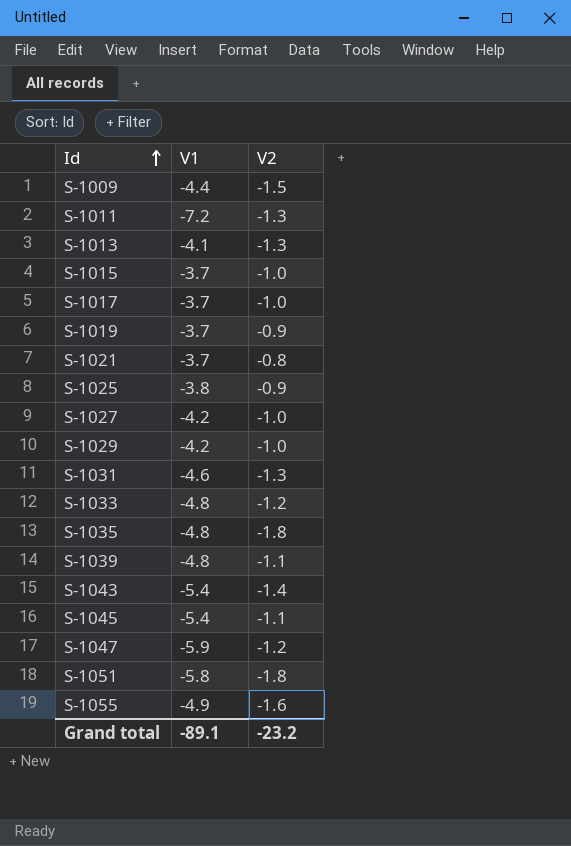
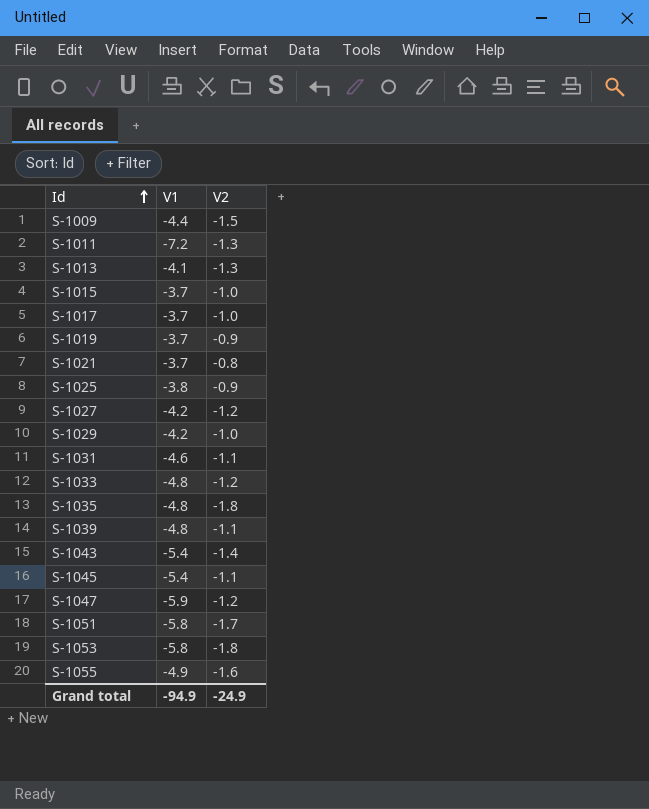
S-1027 | V2: -1.0 -> -1.2
S-1031 | V2: -1.3 -> -1.1
S-1051 | V2: -1.8 -> -1.7
row S-1053: none -> -5.8 | -1.8
Grand total | V1: -89.1 -> -94.9
Grand total | V2: -23.2 -> -24.9

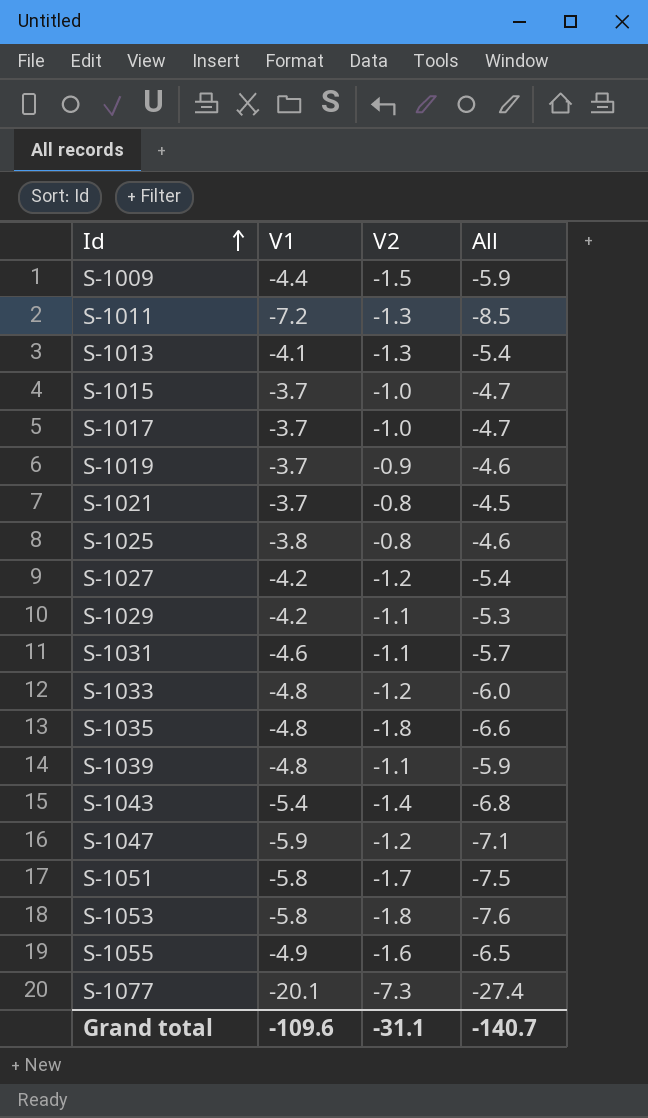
column All | formula: none -> [V1] + [V2]
row S-1045: -5.4 | -1.1 -> none
S-1025 | V2: -0.9 -> -0.8
S-1029 | V2: -1.0 -> -1.1
row S-1077: none -> -20.1 | -7.3 | -27.4
Grand total | V1: -94.9 -> -109.6
Grand total | V2: -24.9 -> -31.1

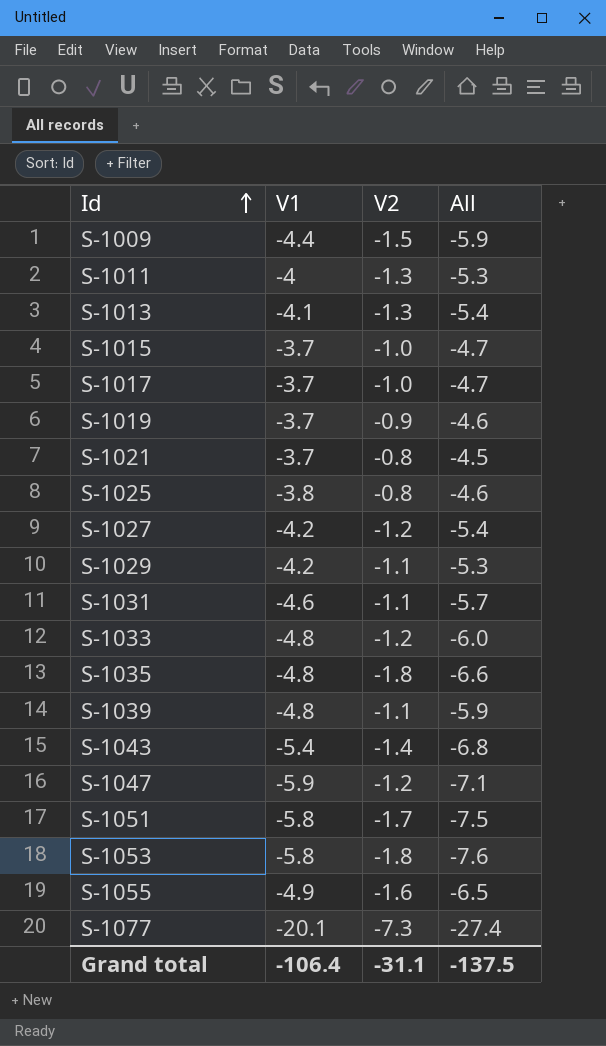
S-1011 | V1: -7.2 -> -4
S-1011 | All: -8.5 -> -5.3
Grand total | V1: -109.6 -> -106.4
Grand total | All: -140.7 -> -137.5

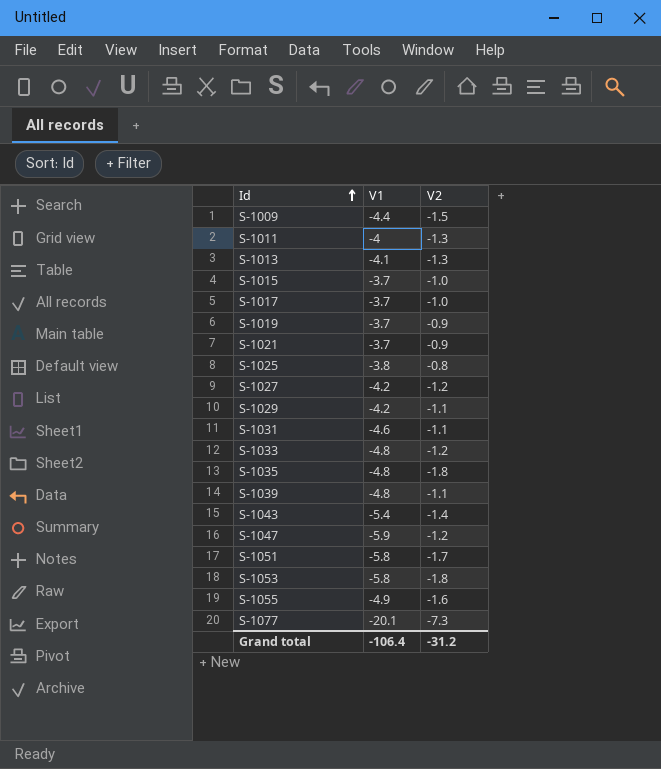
column All | formula: [V1] + [V2] -> none
S-1021 | V2: -0.8 -> -0.9
Grand total | V2: -31.1 -> -31.2

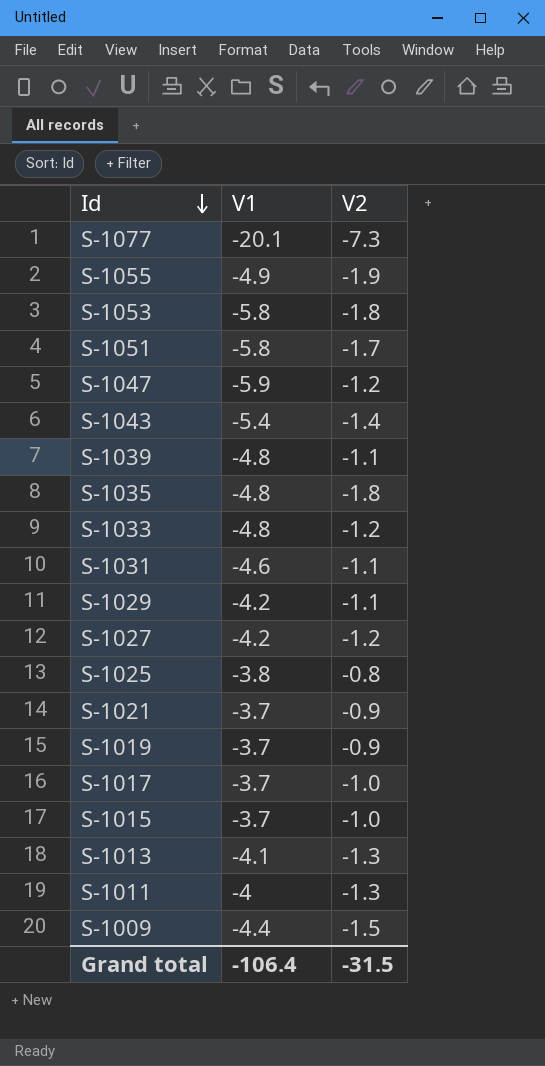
row order: Id ascending -> Id descending
S-1055 | V2: -1.6 -> -1.9
Grand total | V2: -31.2 -> -31.5

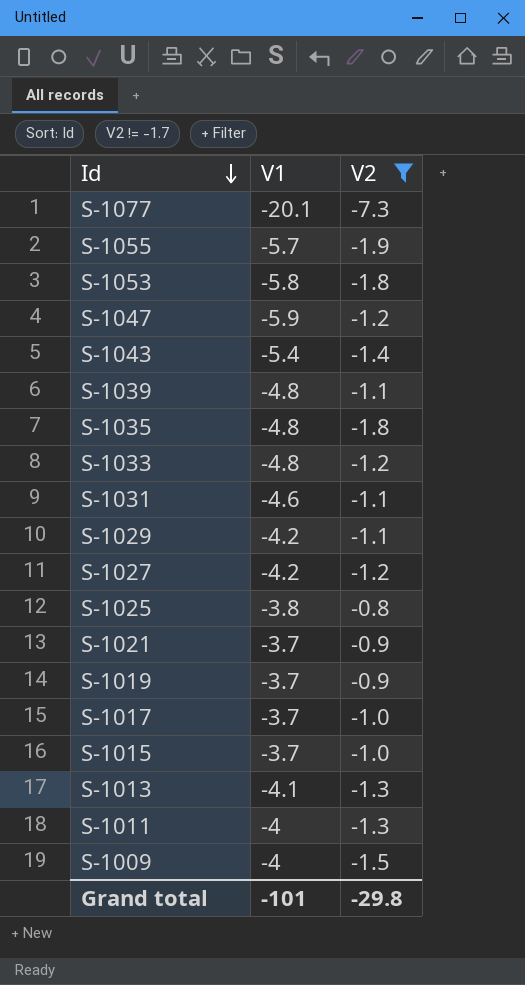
filter: none -> V2 != -1.7
S-1055 | V1: -4.9 -> -5.7
S-1009 | V1: -4.4 -> -4
Grand total | V1: -106.4 -> -101
Grand total | V2: -31.5 -> -29.8

